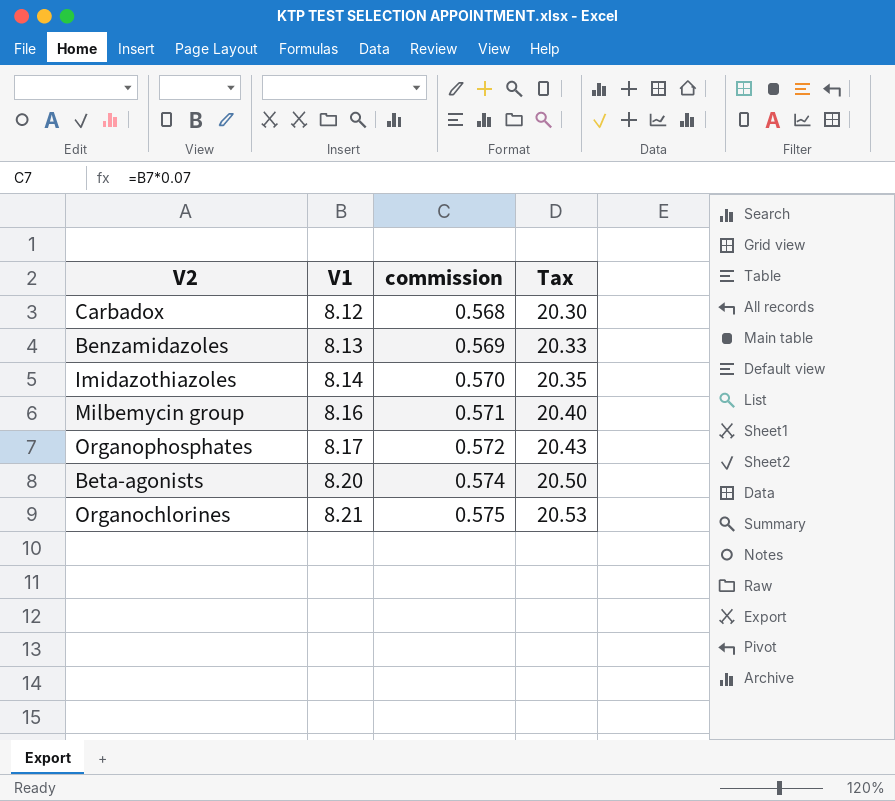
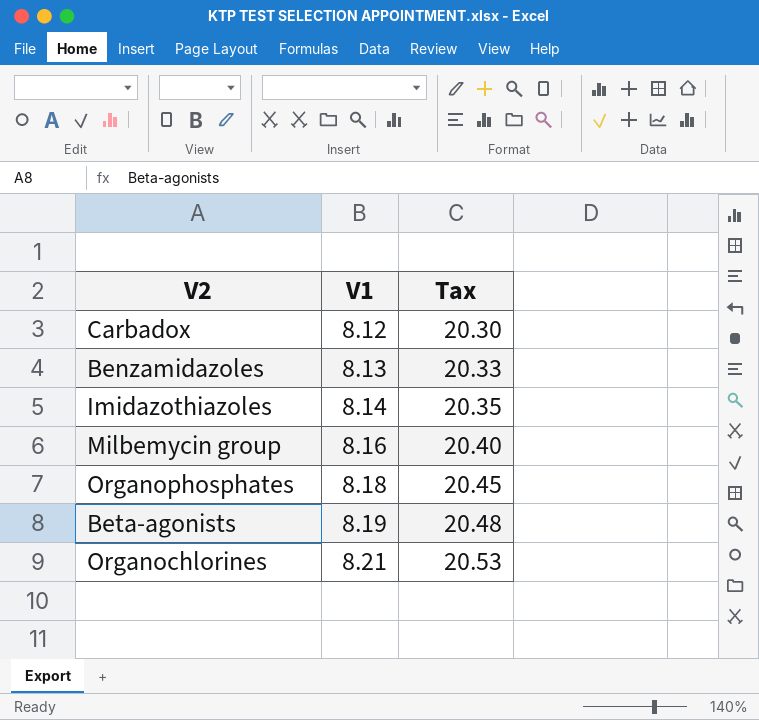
column commission | formula: [V1] * 0.07 -> none
Organophosphates | V1: 8.17 -> 8.18
Organophosphates | Tax: 20.43 -> 20.45
Beta-agonists | V1: 8.20 -> 8.19
Beta-agonists | Tax: 20.50 -> 20.48

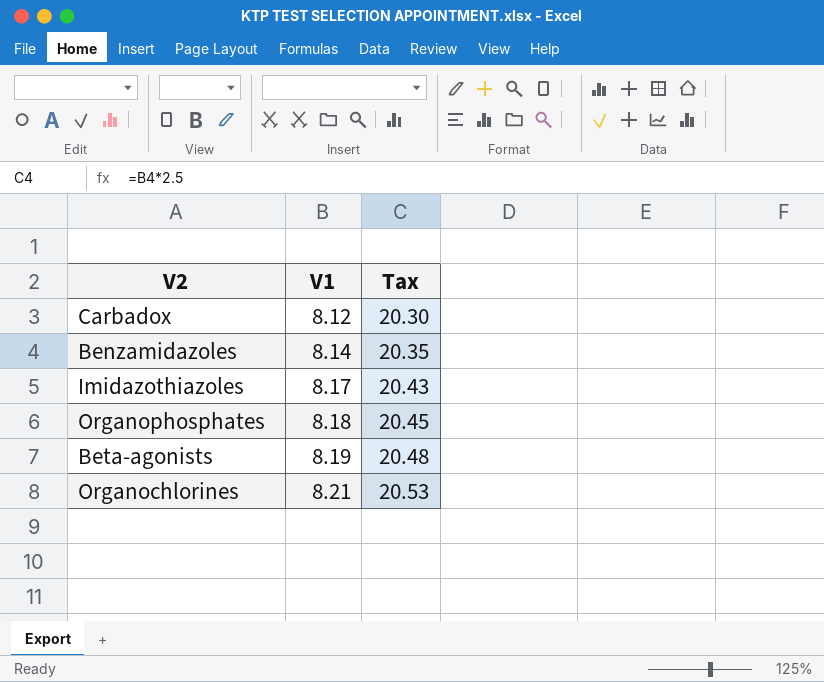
row Milbemycin group: 8.16 | 20.40 -> none
Benzamidazoles | V1: 8.13 -> 8.14
Benzamidazoles | Tax: 20.33 -> 20.35
Imidazothiazoles | V1: 8.14 -> 8.17
Imidazothiazoles | Tax: 20.35 -> 20.43

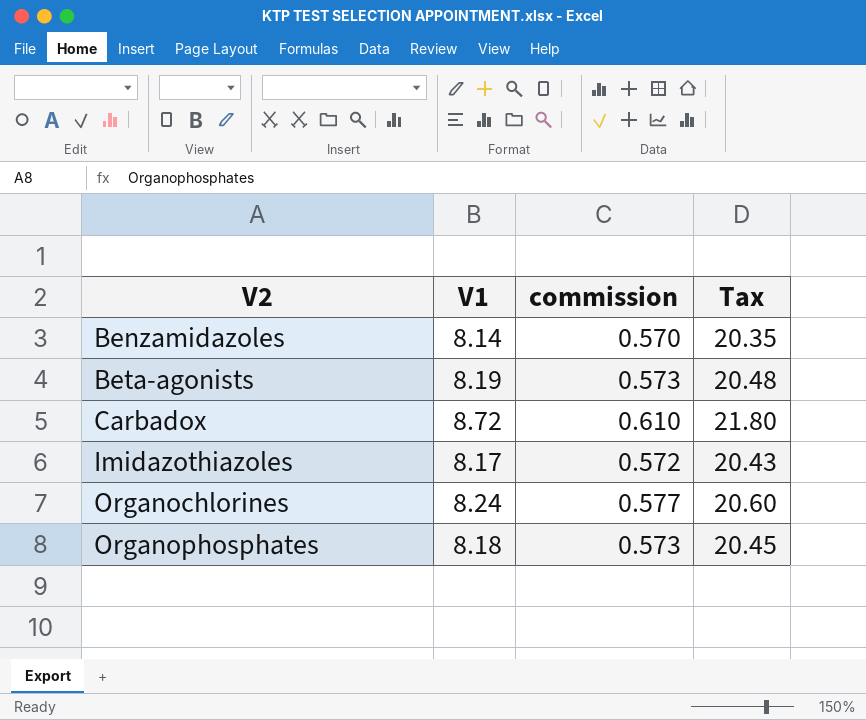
row order: V1 ascending -> V2 ascending
column commission | formula: none -> [V1] * 0.07
Carbadox | V1: 8.12 -> 8.72
Carbadox | Tax: 20.30 -> 21.80
Organochlorines | V1: 8.21 -> 8.24
Organochlorines | Tax: 20.53 -> 20.60

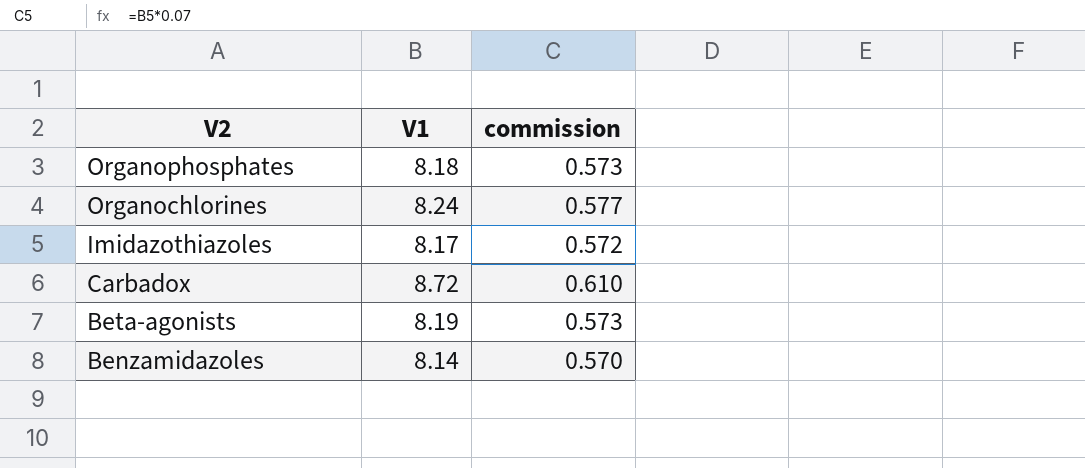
row order: V2 ascending -> V2 descending
column Tax | formula: [V1] * 2.5 -> none

